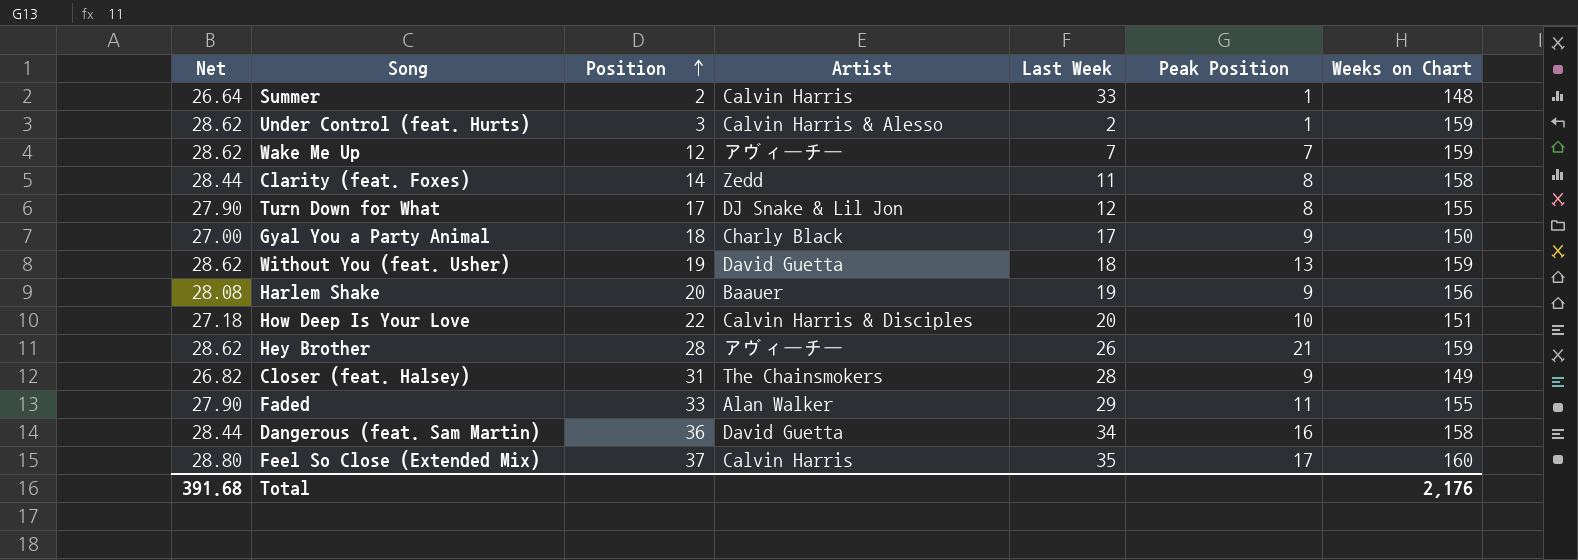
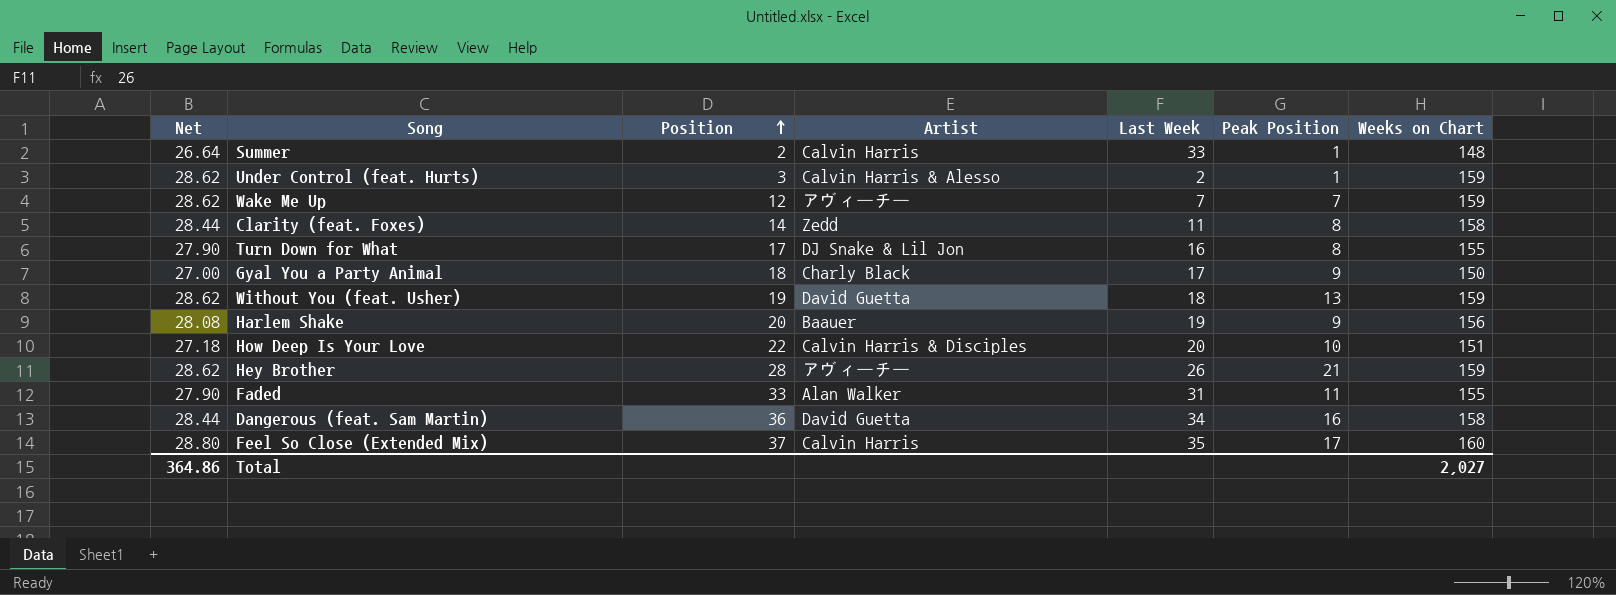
row Closer (feat. Halsey): 26.82 | 31 | The Chainsmokers | 28 | 9 | 149 -> none
Turn Down for What | Last Week: 12 -> 16
Faded | Last Week: 29 -> 31
Total | Net: 391.68 -> 364.86
Total | Weeks on Chart: 2,176 -> 2,027

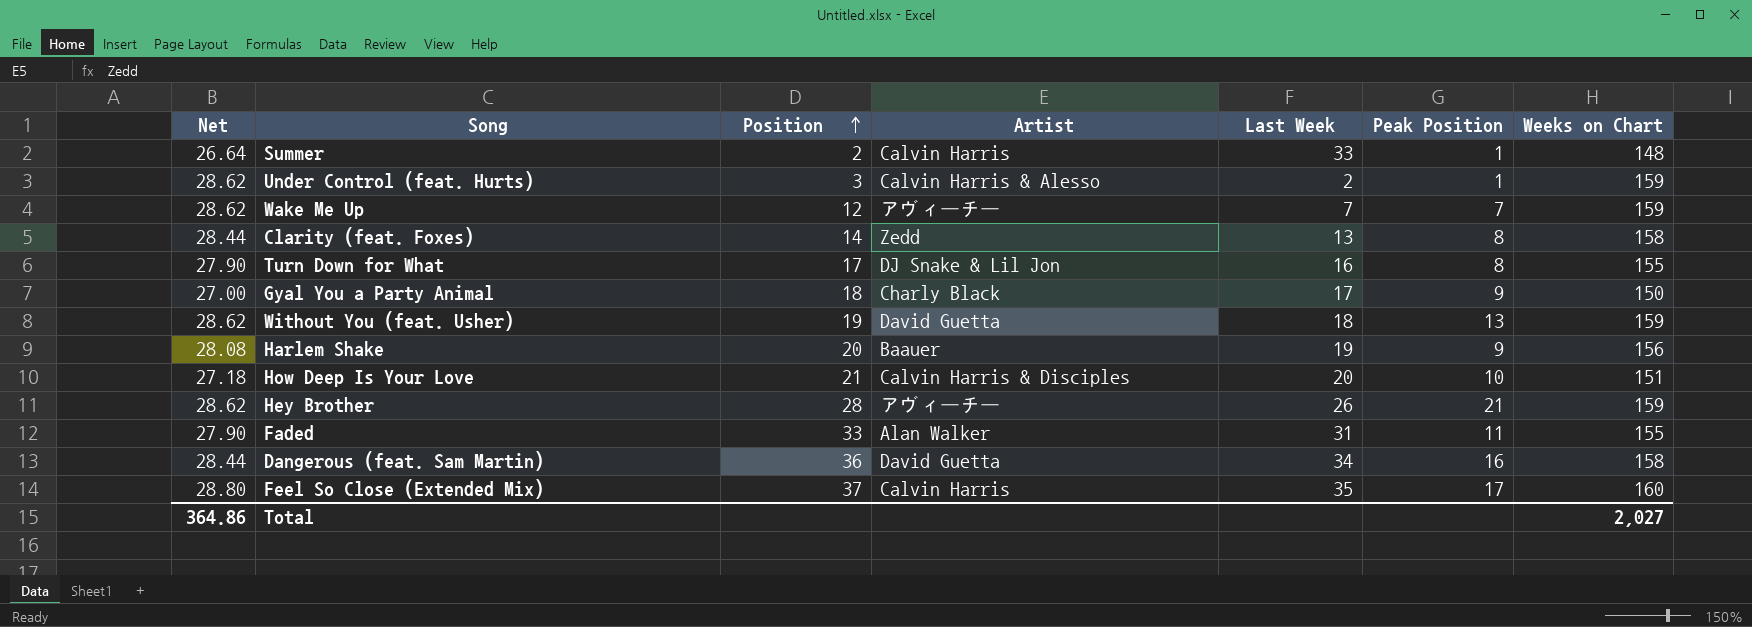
Clarity (feat. Foxes) | Last Week: 11 -> 13
How Deep Is Your Love | Position: 22 -> 21

